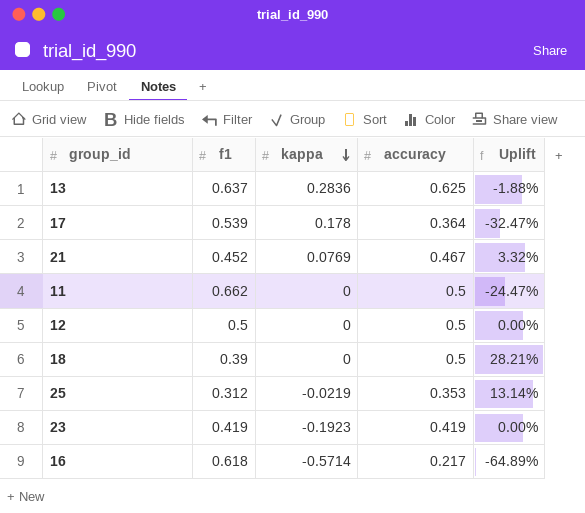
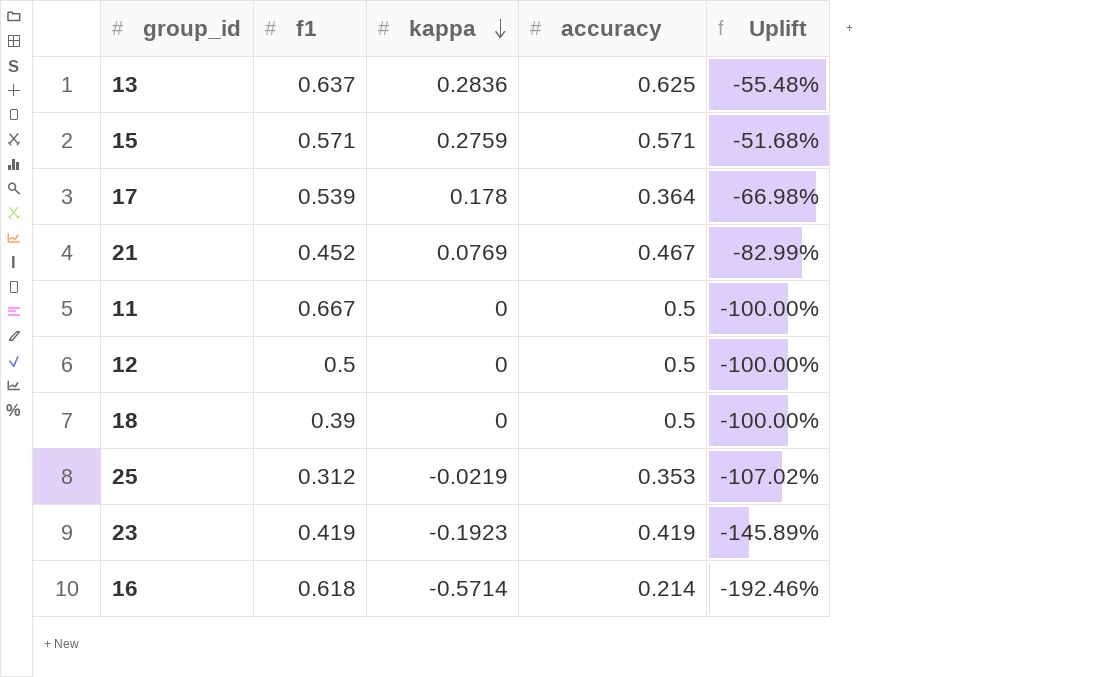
column Uplift | formula: ([accuracy] - [f1]) / [f1] -> ([kappa] - [f1]) / [f1]
row 15: none -> 0.571 | 0.2759 | 0.571 | -51.68%
11 | f1: 0.662 -> 0.667
16 | accuracy: 0.217 -> 0.214

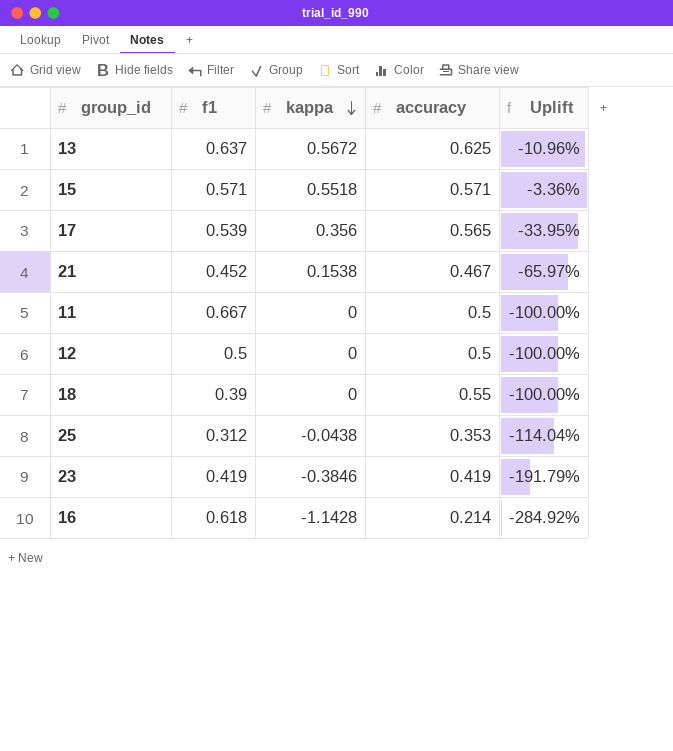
13 | kappa: 0.2836 -> 0.5672
13 | Uplift: -55.48% -> -10.96%
15 | kappa: 0.2759 -> 0.5518
15 | Uplift: -51.68% -> -3.36%
17 | kappa: 0.178 -> 0.356
17 | accuracy: 0.364 -> 0.565
17 | Uplift: -66.98% -> -33.95%
21 | kappa: 0.0769 -> 0.1538
21 | Uplift: -82.99% -> -65.97%
18 | accuracy: 0.5 -> 0.55
25 | kappa: -0.0219 -> -0.0438
25 | Uplift: -107.02% -> -114.04%
23 | kappa: -0.1923 -> -0.3846
23 | Uplift: -145.89% -> -191.79%
16 | kappa: -0.5714 -> -1.1428
16 | Uplift: -192.46% -> -284.92%

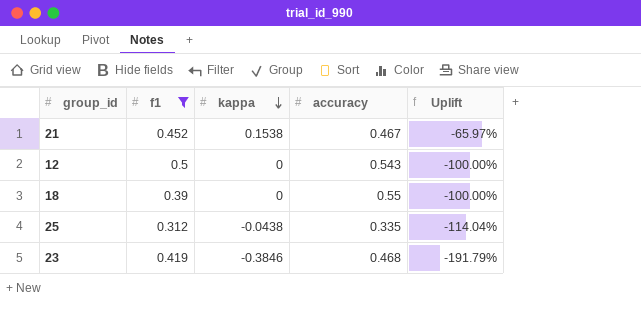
filter: none -> f1 <= 0.5
12 | accuracy: 0.5 -> 0.543
25 | accuracy: 0.353 -> 0.335
23 | accuracy: 0.419 -> 0.468

